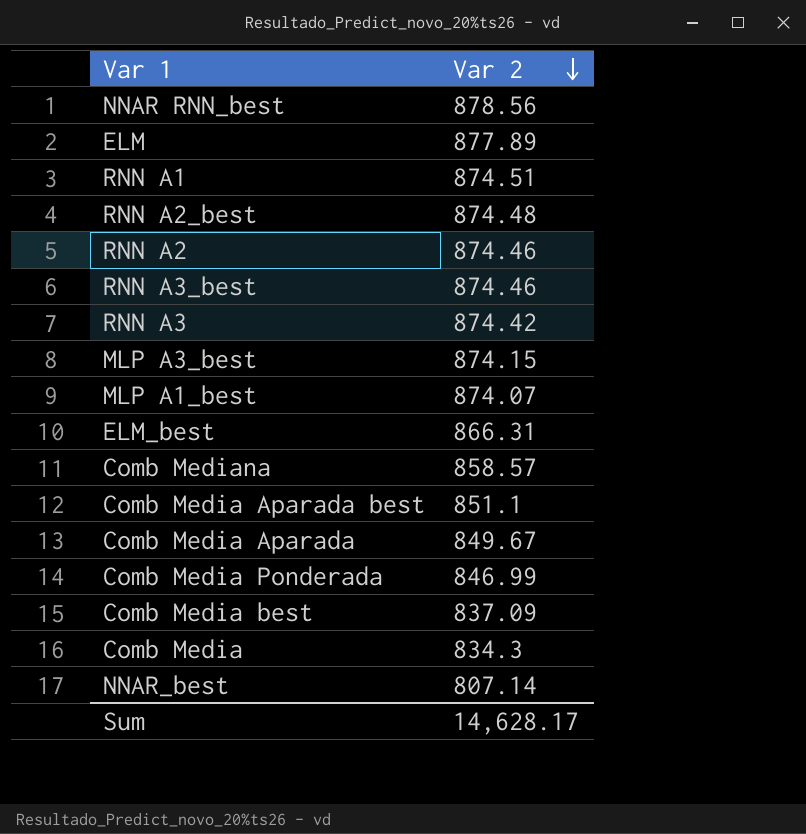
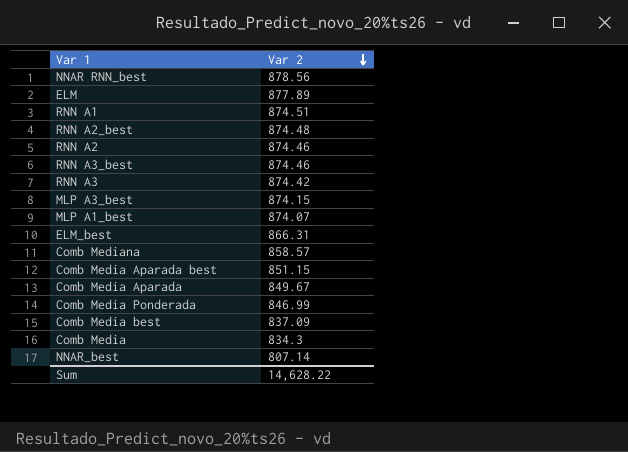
Comb Media Aparada best | Var 2: 851.1 -> 851.15
Sum | Var 2: 14,628.17 -> 14,628.22

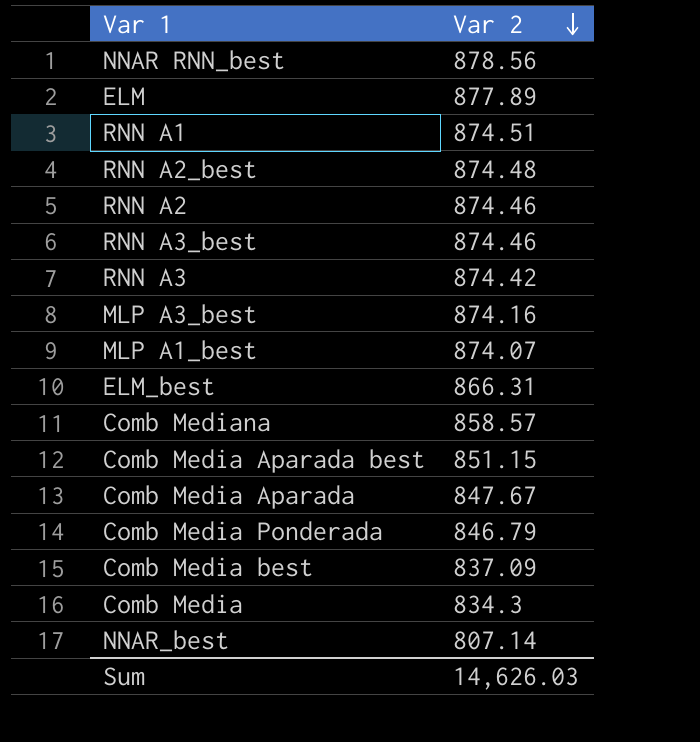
MLP A3_best | Var 2: 874.15 -> 874.16
Comb Media Aparada | Var 2: 849.67 -> 847.67
Comb Media Ponderada | Var 2: 846.99 -> 846.79
Sum | Var 2: 14,628.22 -> 14,626.03

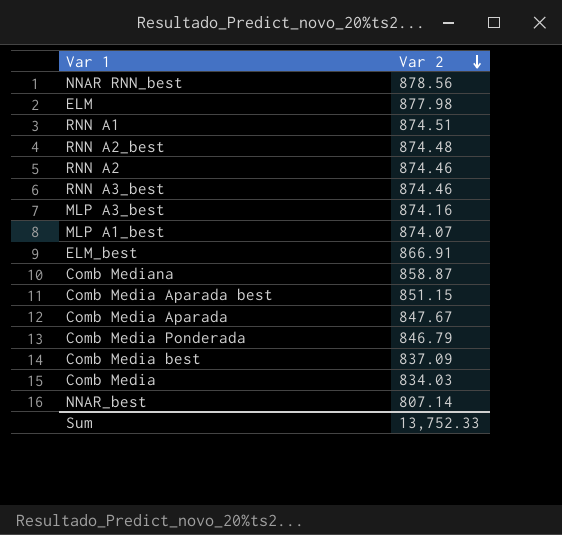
row RNN A3: 874.42 -> none
ELM | Var 2: 877.89 -> 877.98
ELM_best | Var 2: 866.31 -> 866.91
Comb Mediana | Var 2: 858.57 -> 858.87
Comb Media | Var 2: 834.3 -> 834.03
Sum | Var 2: 14,626.03 -> 13,752.33

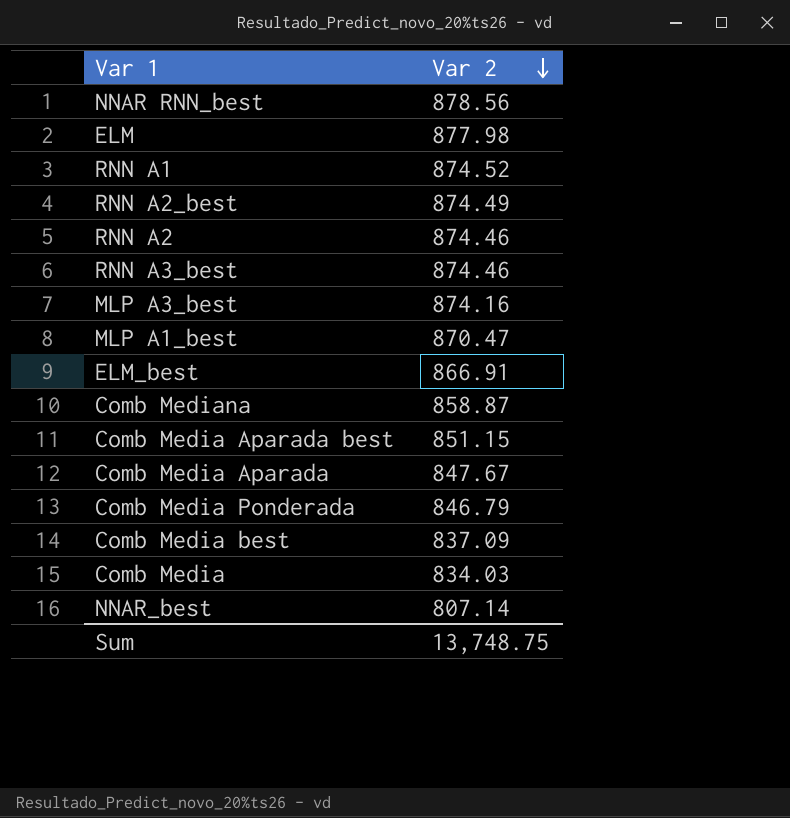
RNN A1 | Var 2: 874.51 -> 874.52
RNN A2_best | Var 2: 874.48 -> 874.49
MLP A1_best | Var 2: 874.07 -> 870.47
Sum | Var 2: 13,752.33 -> 13,748.75

